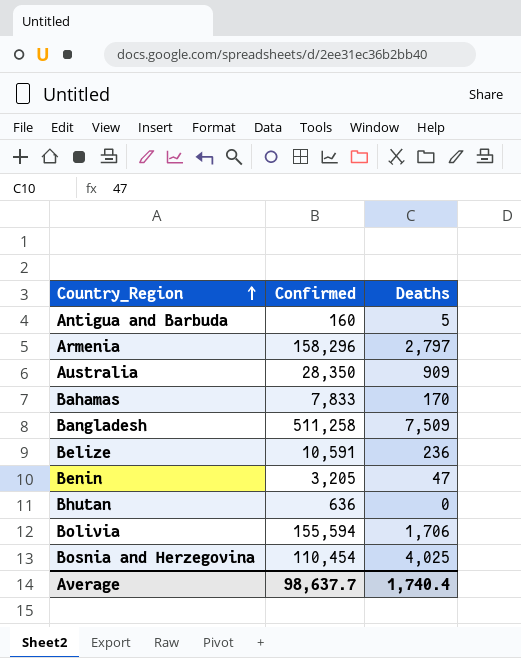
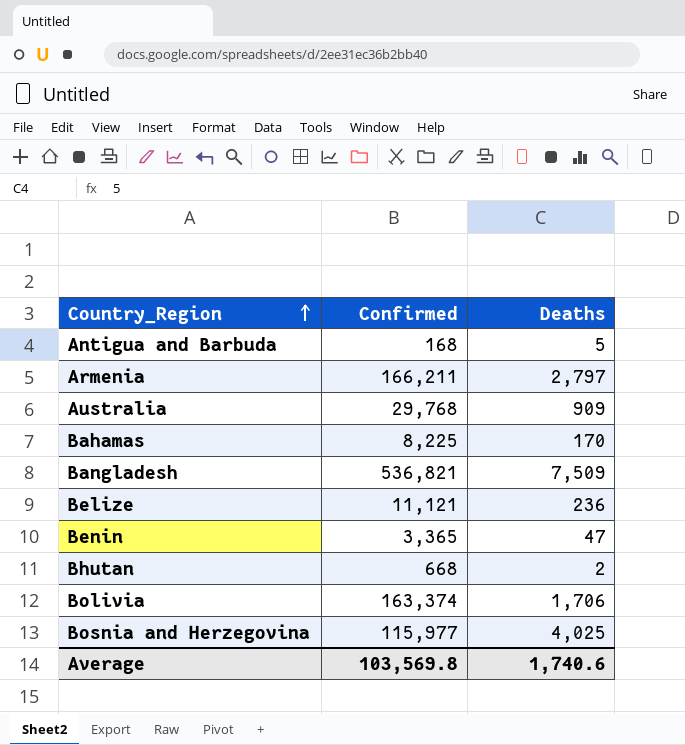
Antigua and Barbuda | Confirmed: 160 -> 168
Armenia | Confirmed: 158,296 -> 166,211
Australia | Confirmed: 28,350 -> 29,768
Bahamas | Confirmed: 7,833 -> 8,225
Bangladesh | Confirmed: 511,258 -> 536,821
Belize | Confirmed: 10,591 -> 11,121
Benin | Confirmed: 3,205 -> 3,365
Bhutan | Confirmed: 636 -> 668
Bhutan | Deaths: 0 -> 2
Bolivia | Confirmed: 155,594 -> 163,374
Bosnia and Herzegovina | Confirmed: 110,454 -> 115,977
Average | Confirmed: 98,637.7 -> 103,569.8
Average | Deaths: 1,740.4 -> 1,740.6

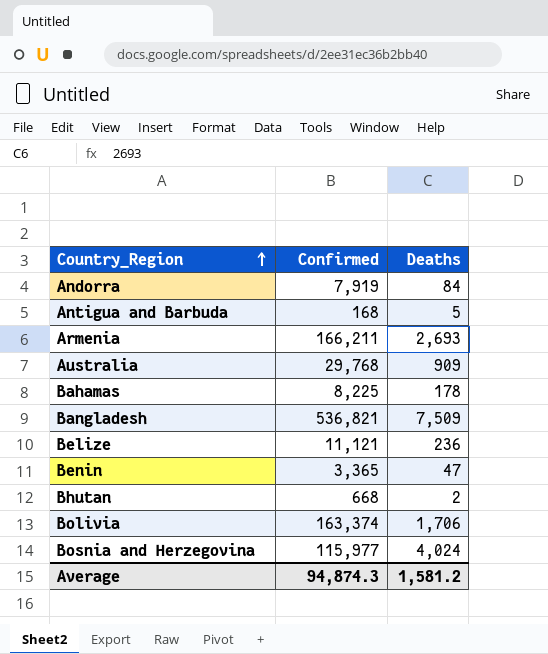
row Andorra: none -> 7,919 | 84
Armenia | Deaths: 2,797 -> 2,693
Bahamas | Deaths: 170 -> 178
Bosnia and Herzegovina | Deaths: 4,025 -> 4,024
Average | Confirmed: 103,569.8 -> 94,874.3
Average | Deaths: 1,740.6 -> 1,581.2

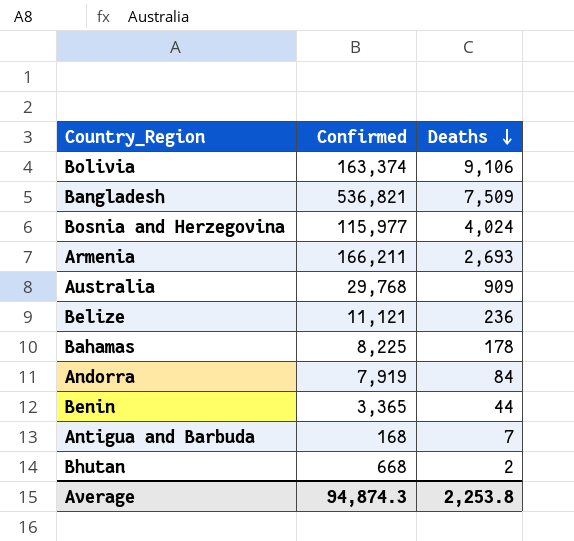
row order: Country_Region ascending -> Deaths descending
Bolivia | Deaths: 1,706 -> 9,106
Benin | Deaths: 47 -> 44
Antigua and Barbuda | Deaths: 5 -> 7
Average | Deaths: 1,581.2 -> 2,253.8

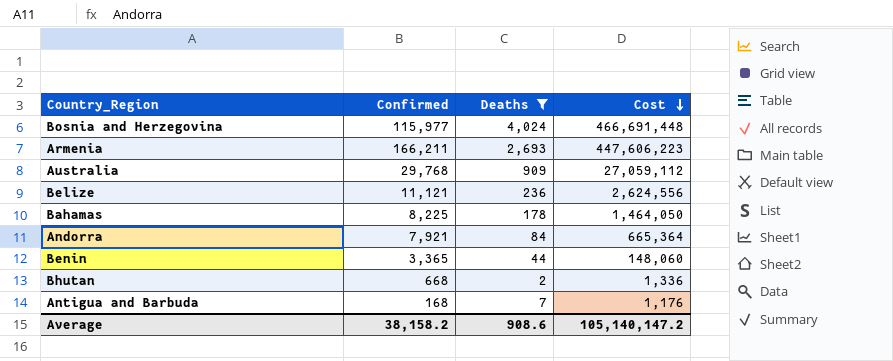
filter: none -> Deaths <= 4,024
row order: Deaths descending -> Cost descending
column Cost | formula: none -> [Confirmed] * [Deaths]
Andorra | Confirmed: 7,919 -> 7,921
Average | Confirmed: 94,874.3 -> 38,158.2
Average | Deaths: 2,253.8 -> 908.6

